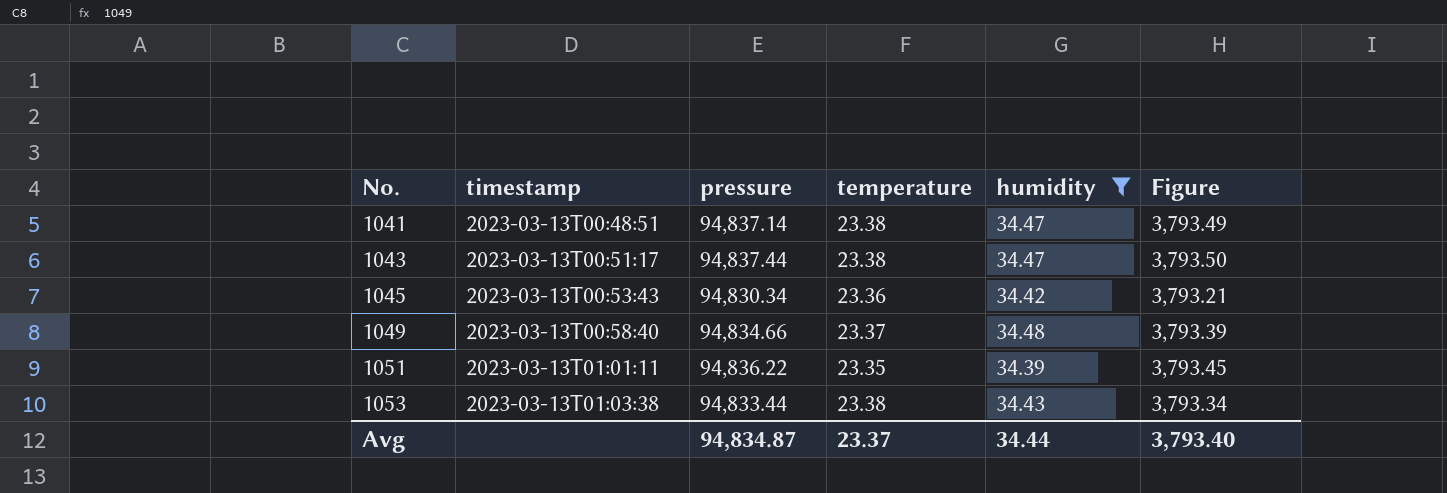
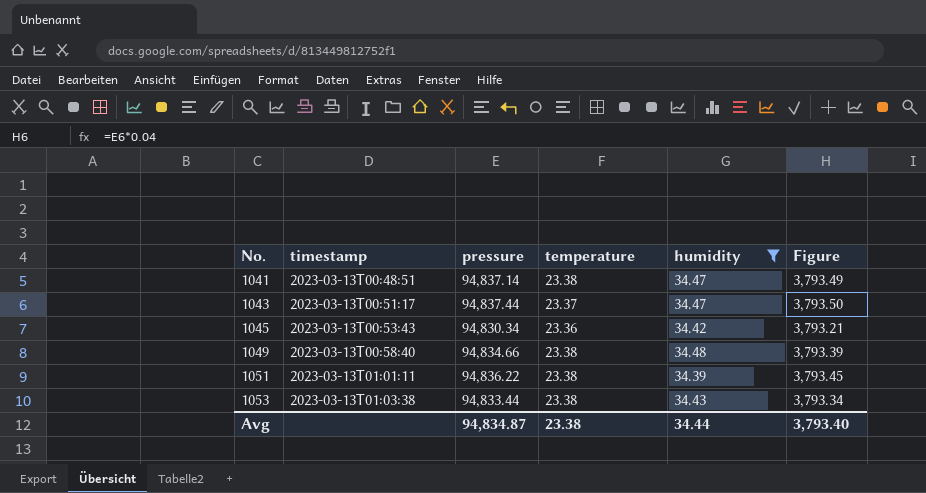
1043 | temperature: 23.38 -> 23.37
1049 | temperature: 23.37 -> 23.38
1051 | temperature: 23.35 -> 23.38
Avg | temperature: 23.37 -> 23.38

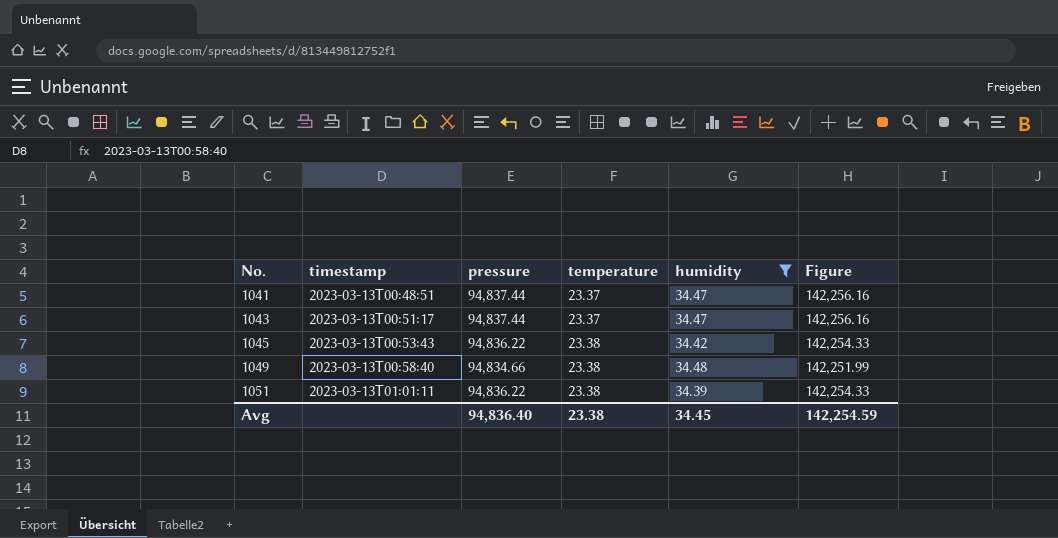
column Figure | formula: [pressure] * 0.04 -> [pressure] * 1.5
row 1053: 2023-03-13T01:03:38 | 94,833.44 | 23.38 | 34.43 | 3,793.34 -> none
1041 | pressure: 94,837.14 -> 94,837.44
1041 | temperature: 23.38 -> 23.37
1045 | pressure: 94,830.34 -> 94,836.22
1045 | temperature: 23.36 -> 23.38
Avg | pressure: 94,834.87 -> 94,836.40
Avg | humidity: 34.44 -> 34.45
Avg | Figure: 3,793.40 -> 142,254.59

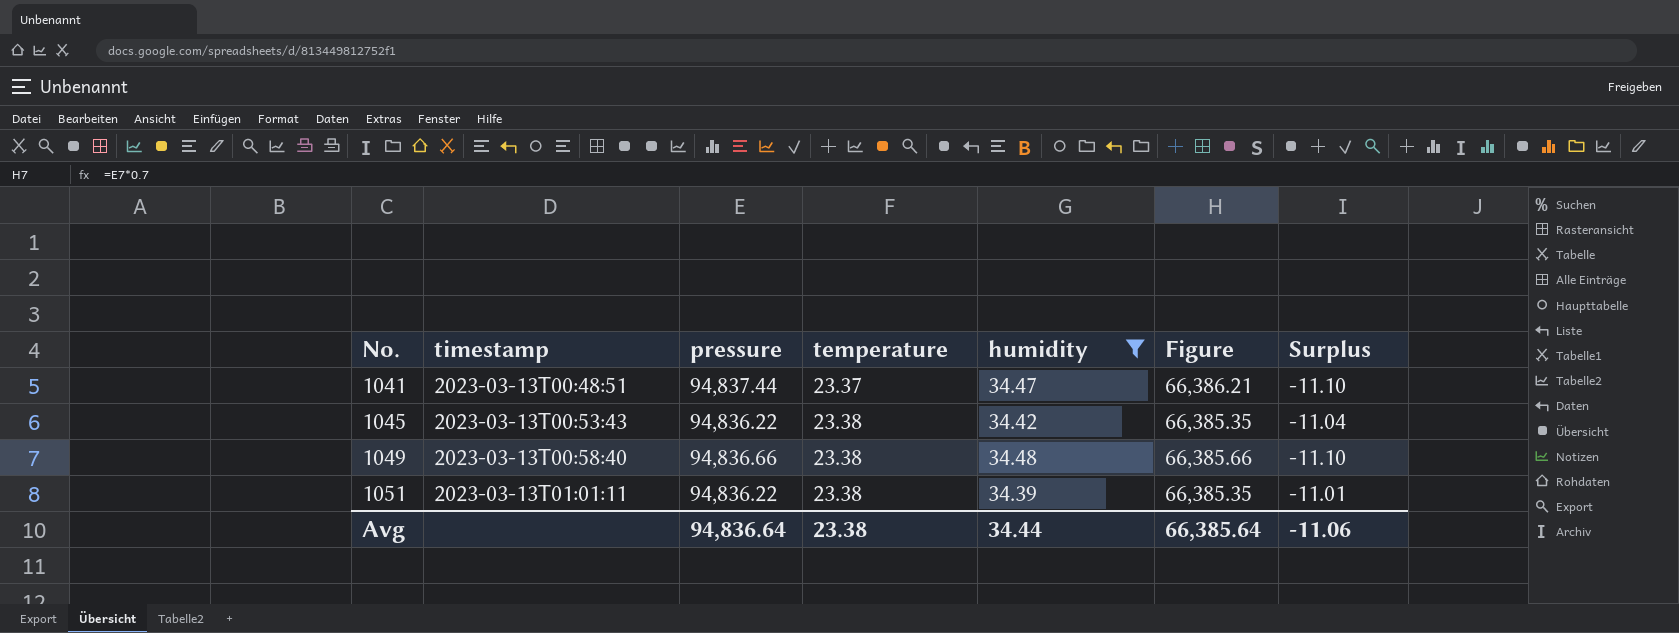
column Figure | formula: [pressure] * 1.5 -> [pressure] * 0.7
column Surplus | formula: none -> [temperature] - [humidity]
row 1043: 2023-03-13T00:51:17 | 94,837.44 | 23.37 | 34.47 | 142,256.16 -> none
1049 | pressure: 94,834.66 -> 94,836.66
Avg | pressure: 94,836.40 -> 94,836.64
Avg | humidity: 34.45 -> 34.44
Avg | Figure: 142,254.59 -> 66,385.64

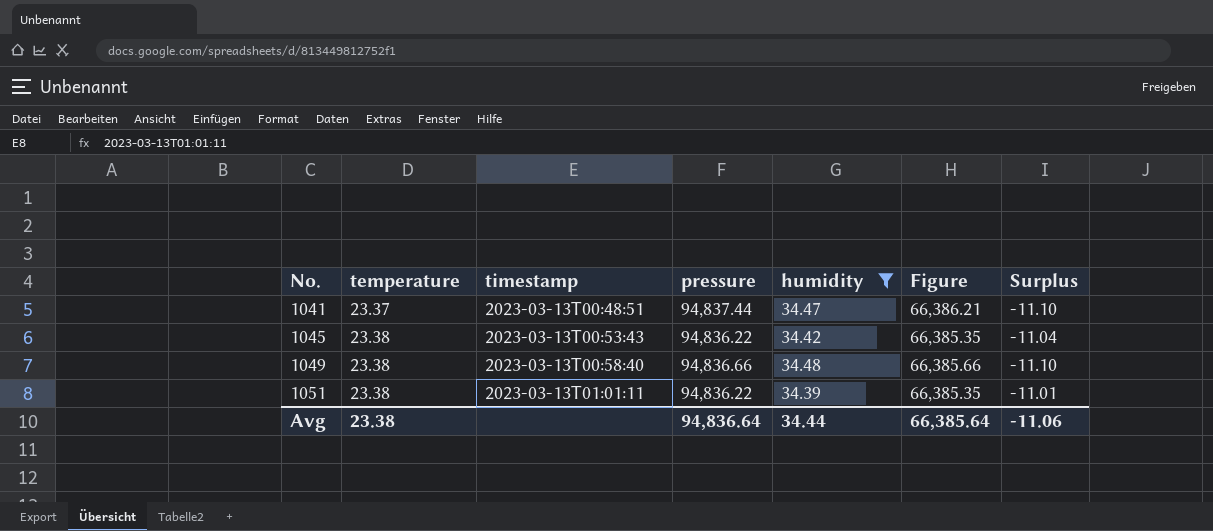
column temperature | position: 4 -> 2

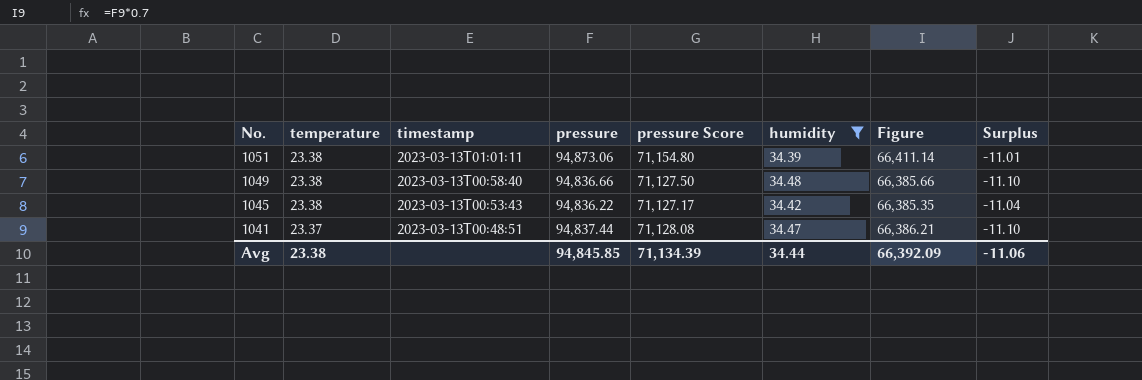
row order: No. ascending -> No. descending
column pressure Score | formula: none -> [pressure] * 0.75
1051 | pressure: 94,836.22 -> 94,873.06
1051 | Figure: 66,385.35 -> 66,411.14
Avg | pressure: 94,836.64 -> 94,845.85
Avg | Figure: 66,385.64 -> 66,392.09

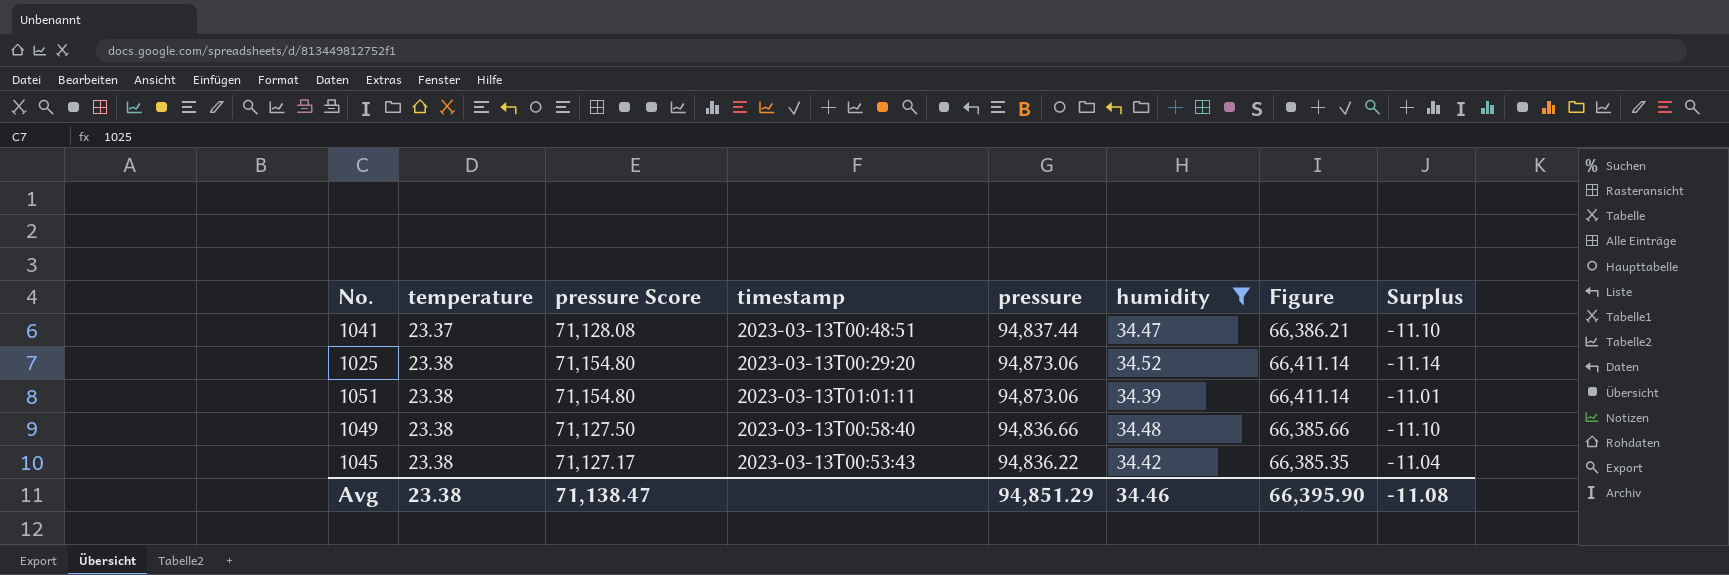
row order: No. descending -> temperature ascending
column pressure Score | position: 5 -> 3
row 1025: none -> 23.38 | 71,154.80 | 2023-03-13T00:29:20 | 94,873.06 | 34.52 | 66,411.14 | -11.14
Avg | pressure Score: 71,134.39 -> 71,138.47
Avg | pressure: 94,845.85 -> 94,851.29
Avg | humidity: 34.44 -> 34.46
Avg | Figure: 66,392.09 -> 66,395.90
Avg | Surplus: -11.06 -> -11.08

